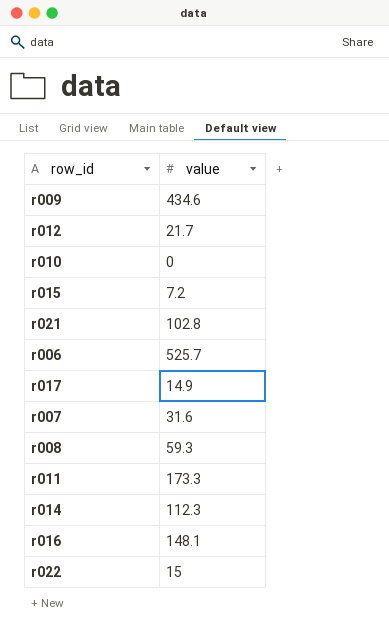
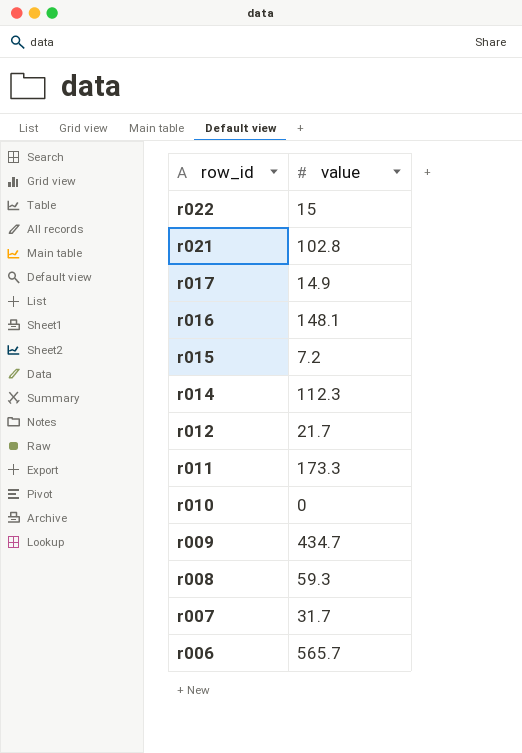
row order: none -> row_id descending
r009 | value: 434.6 -> 434.7
r007 | value: 31.6 -> 31.7
r006 | value: 525.7 -> 565.7

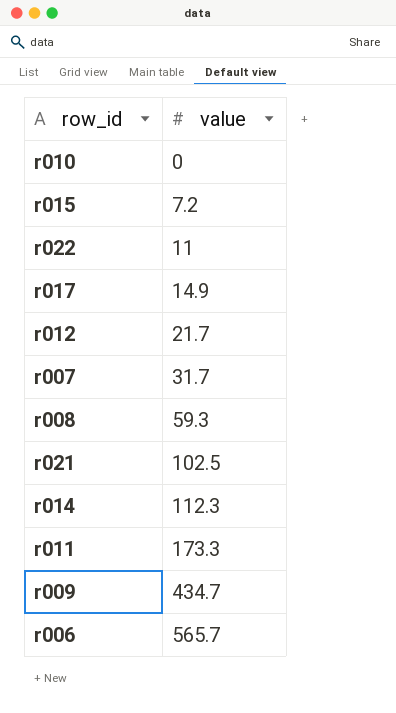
row order: row_id descending -> value ascending
row r016: 148.1 -> none
r022 | value: 15 -> 11
r021 | value: 102.8 -> 102.5

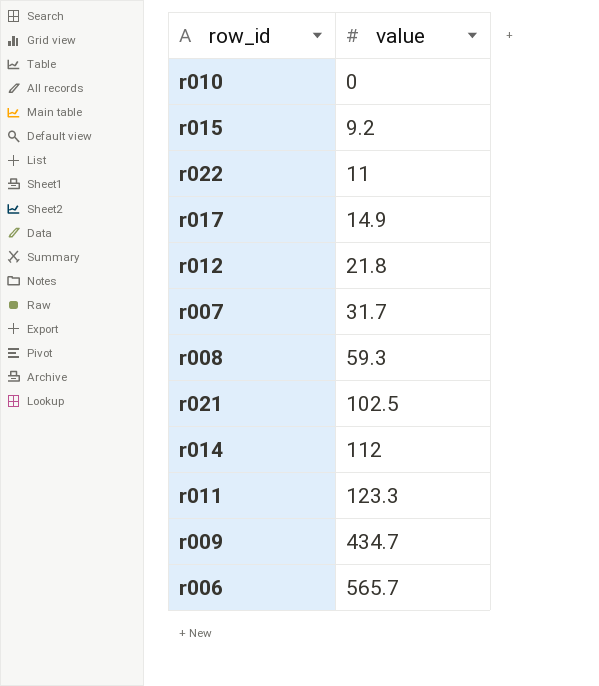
r015 | value: 7.2 -> 9.2
r012 | value: 21.7 -> 21.8
r014 | value: 112.3 -> 112
r011 | value: 173.3 -> 123.3

